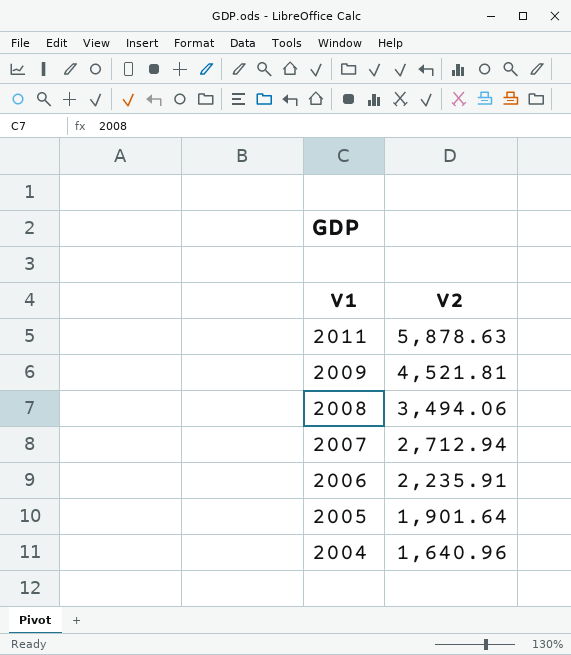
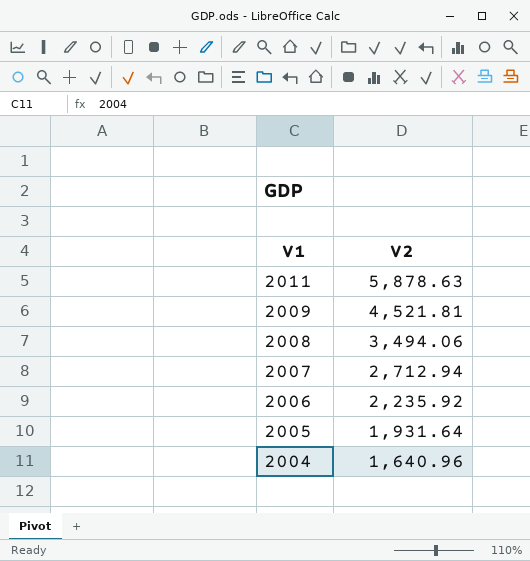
2006 | V2: 2,235.91 -> 2,235.92
2005 | V2: 1,901.64 -> 1,931.64

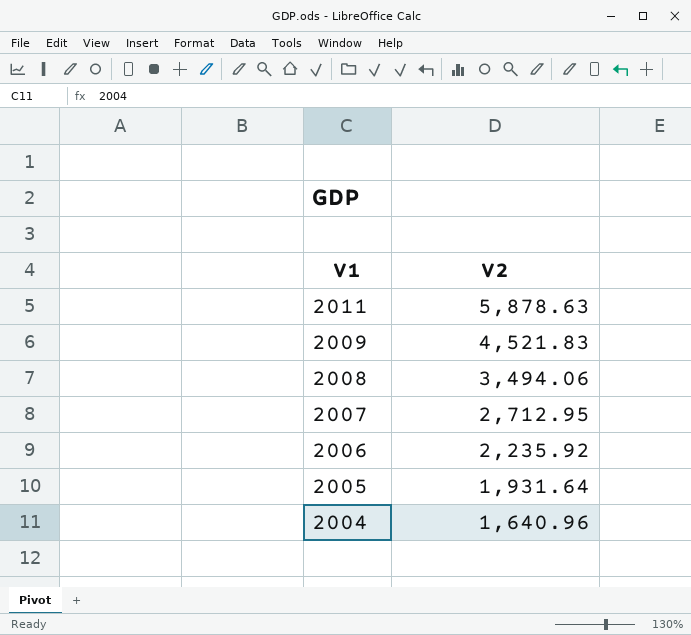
2009 | V2: 4,521.81 -> 4,521.83
2007 | V2: 2,712.94 -> 2,712.95

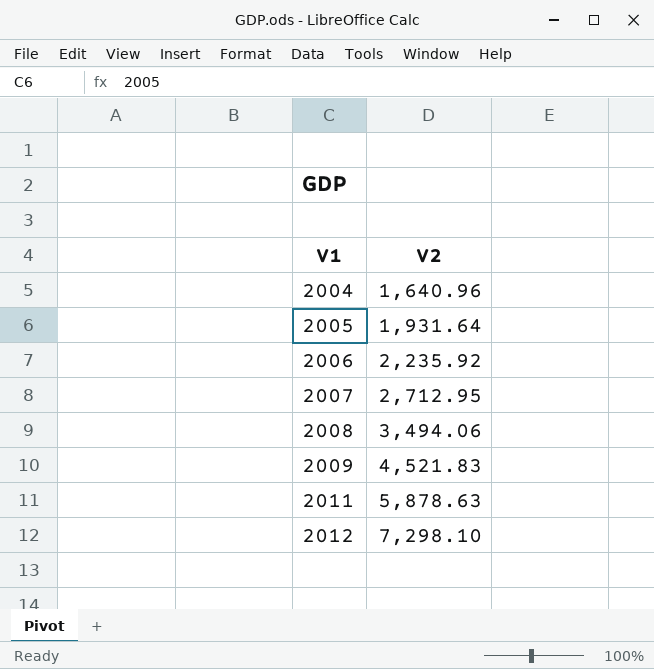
row order: V1 descending -> V1 ascending
row 2012: none -> 7,298.10

